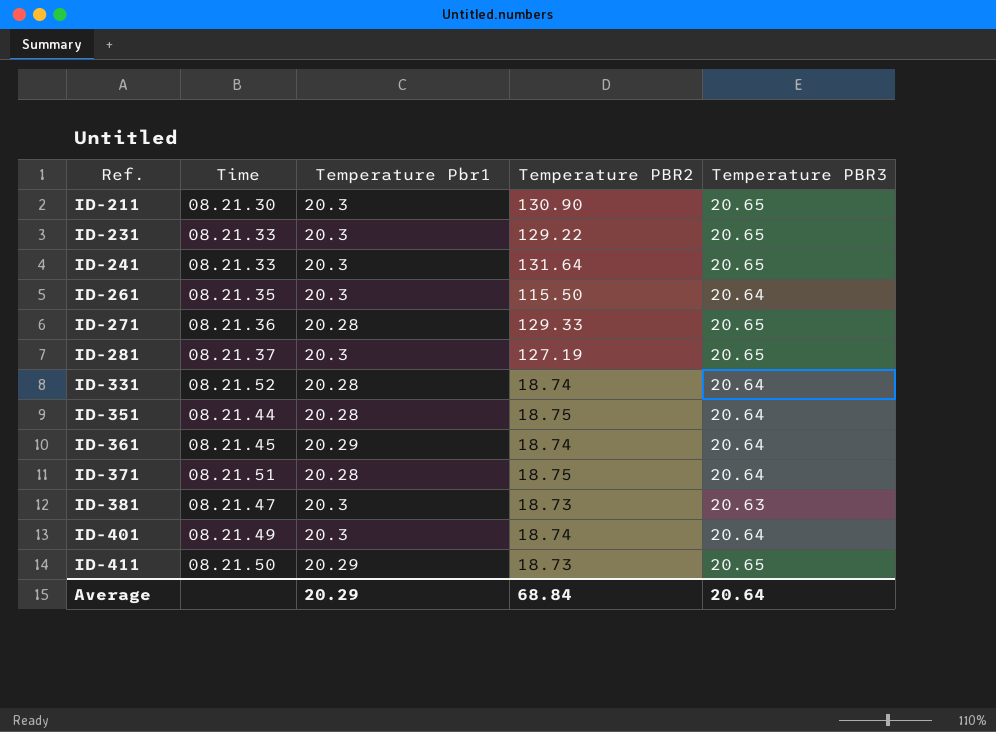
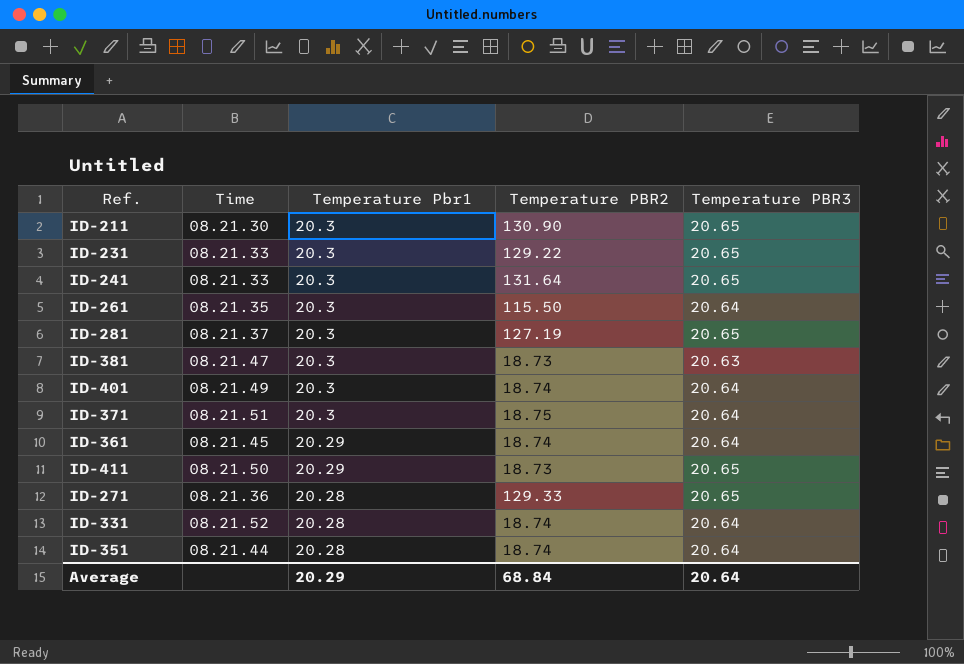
row order: Ref. ascending -> Temperature Pbr1 descending
ID-371 | Temperature Pbr1: 20.28 -> 20.3
ID-351 | Temperature PBR2: 18.75 -> 18.74

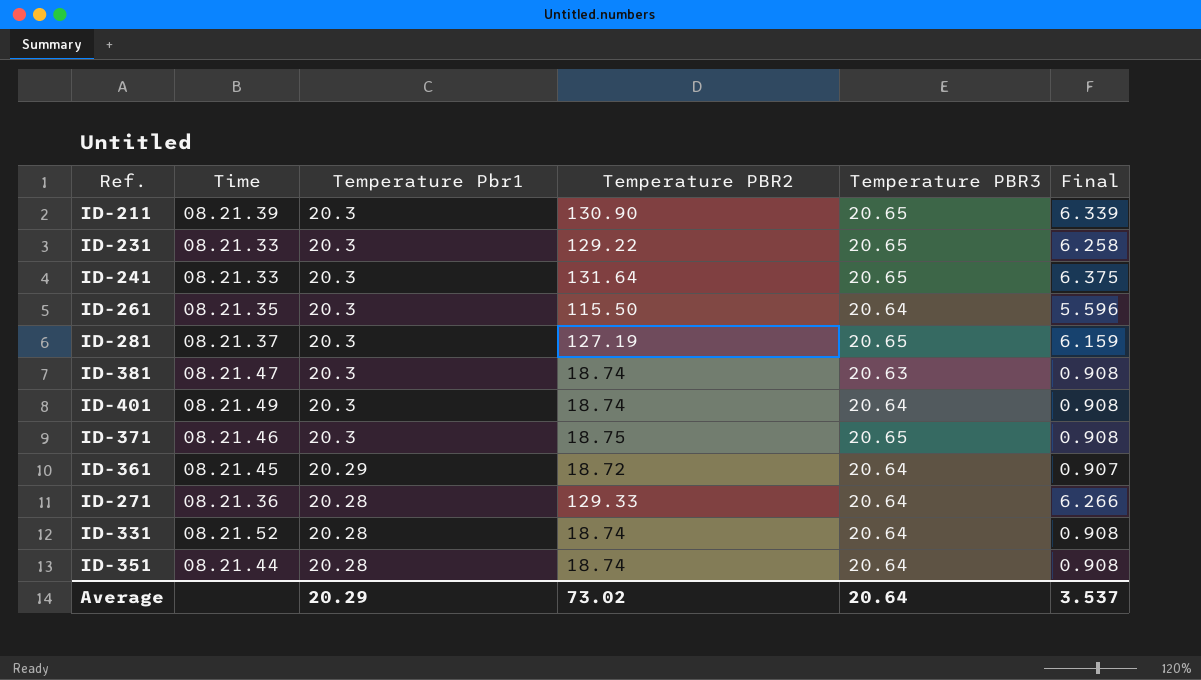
column Final | formula: none -> [Temperature PBR2] / [Temperature PBR3]
row ID-411: 08.21.50 | 20.29 | 18.73 | 20.65 -> none
ID-211 | Time: 08.21.30 -> 08.21.39
ID-381 | Temperature PBR2: 18.73 -> 18.74
ID-371 | Time: 08.21.51 -> 08.21.46
ID-371 | Temperature PBR3: 20.64 -> 20.65
ID-361 | Temperature PBR2: 18.74 -> 18.72
ID-271 | Temperature PBR3: 20.65 -> 20.64
Average | Temperature PBR2: 68.84 -> 73.02

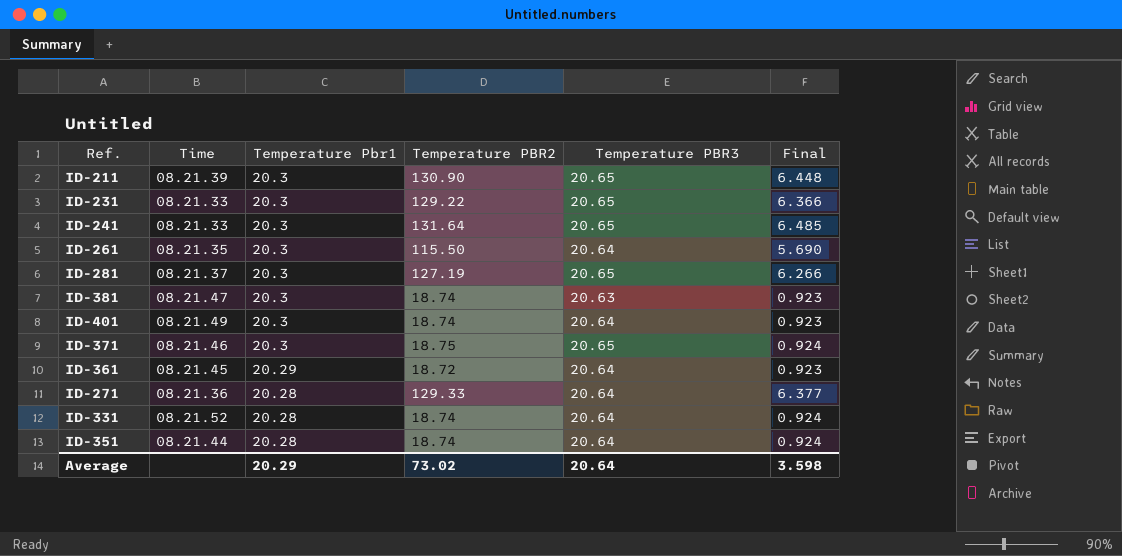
column Final | formula: [Temperature PBR2] / [Temperature PBR3] -> [Temperature PBR2] / [Temperature Pbr1]
Average | Final: 3.537 -> 3.598

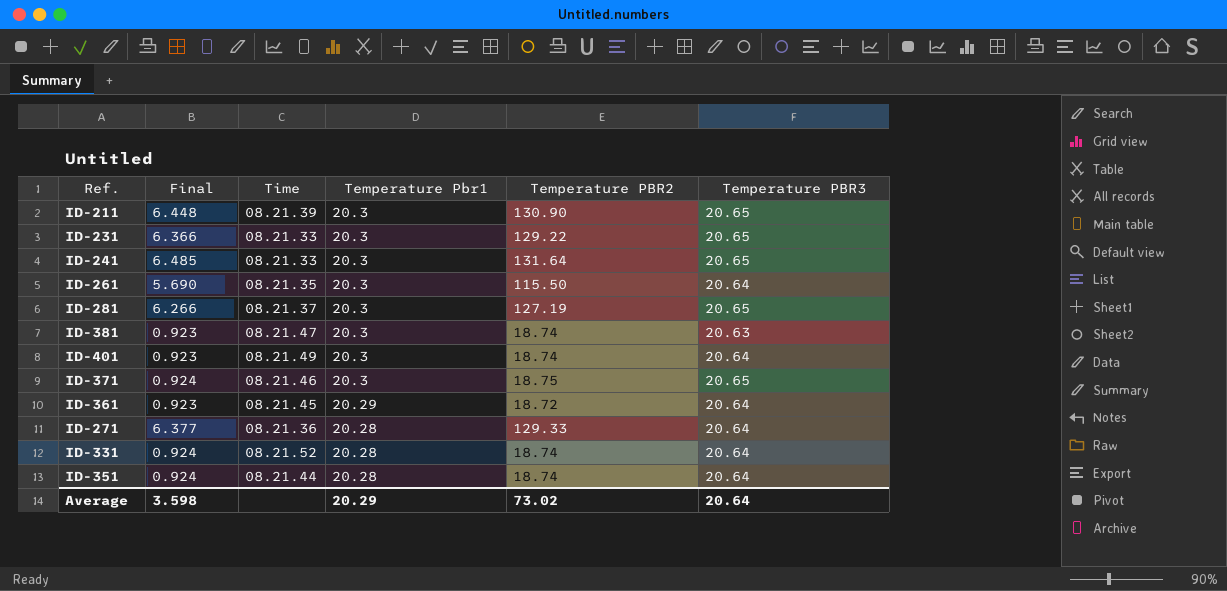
column Final | position: 6 -> 2

